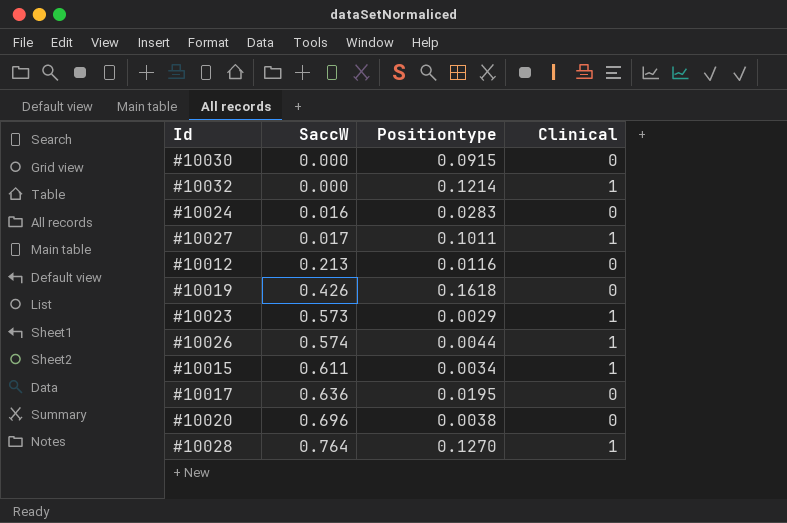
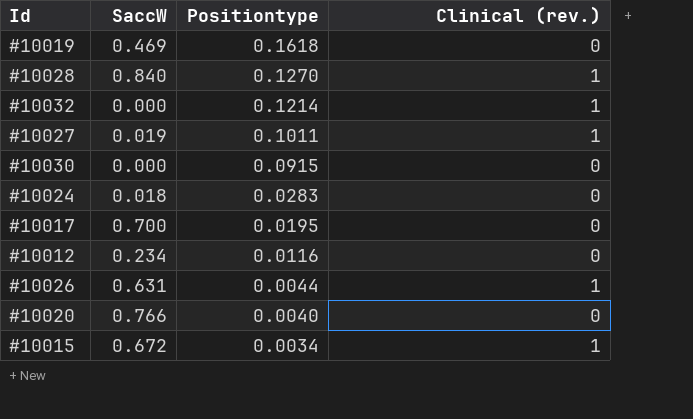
row order: SaccW ascending -> Positiontype descending
column name: Clinical -> Clinical (rev.)
row #10023: 0.573 | 0.0029 | 1 -> none
#10019 | SaccW: 0.426 -> 0.469
#10028 | SaccW: 0.764 -> 0.840
#10027 | SaccW: 0.017 -> 0.019
#10024 | SaccW: 0.016 -> 0.018
#10017 | SaccW: 0.636 -> 0.700
#10012 | SaccW: 0.213 -> 0.234
#10026 | SaccW: 0.574 -> 0.631
#10020 | SaccW: 0.696 -> 0.766
#10020 | Positiontype: 0.0038 -> 0.0040
#10015 | SaccW: 0.611 -> 0.672

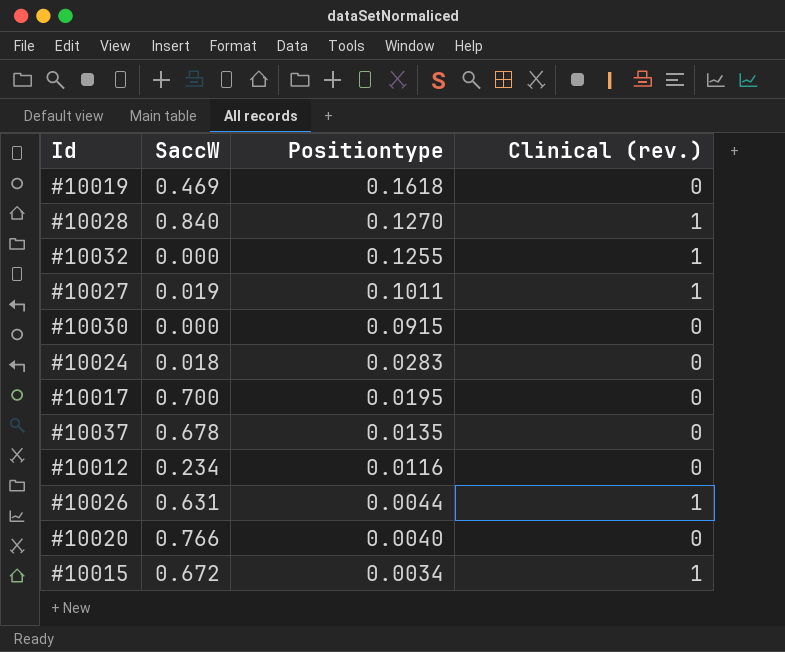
#10032 | Positiontype: 0.1214 -> 0.1255
row #10037: none -> 0.678 | 0.0135 | 0

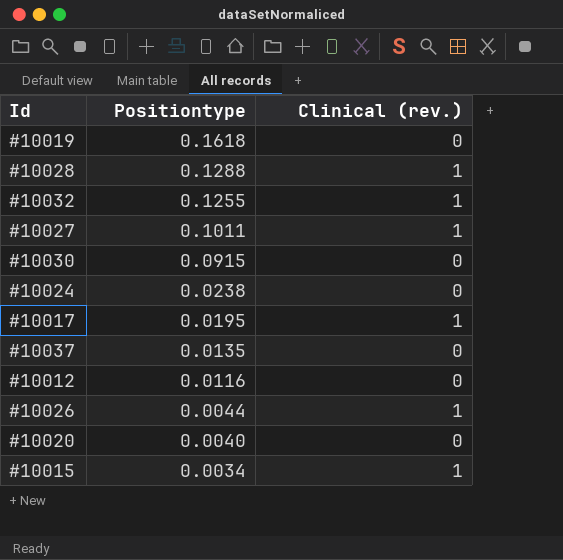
column SaccW | position: 2 -> none
#10028 | Positiontype: 0.1270 -> 0.1288
#10024 | Positiontype: 0.0283 -> 0.0238
#10017 | Clinical (rev.): 0 -> 1

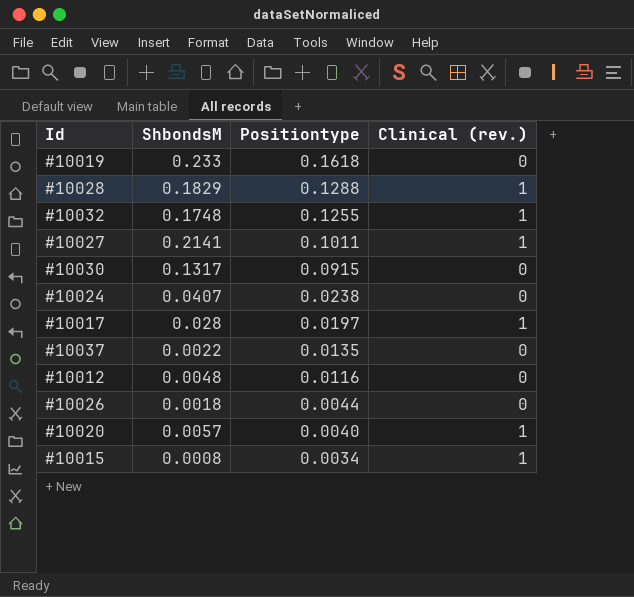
column ShbondsM | position: none -> 2
#10017 | Positiontype: 0.0195 -> 0.0197
#10026 | Clinical (rev.): 1 -> 0
#10020 | Clinical (rev.): 0 -> 1

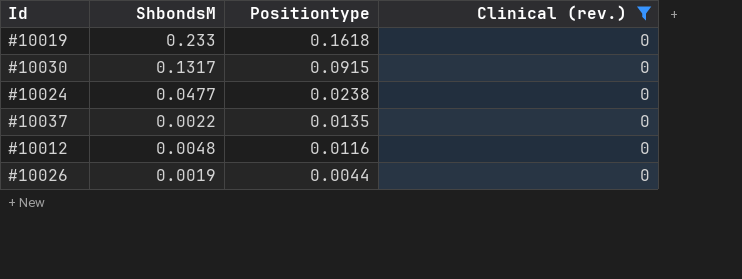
filter: none -> Clinical (rev.) = 0
#10024 | ShbondsM: 0.0407 -> 0.0477
#10026 | ShbondsM: 0.0018 -> 0.0019

